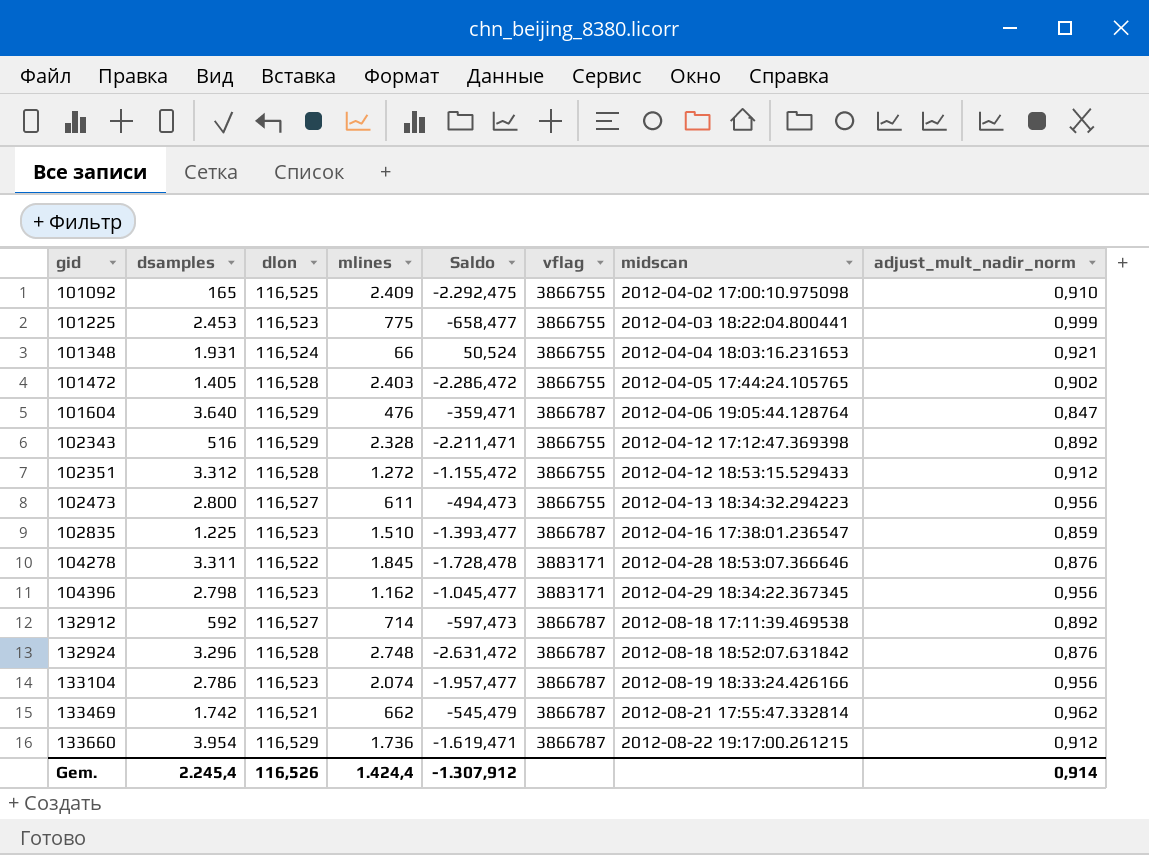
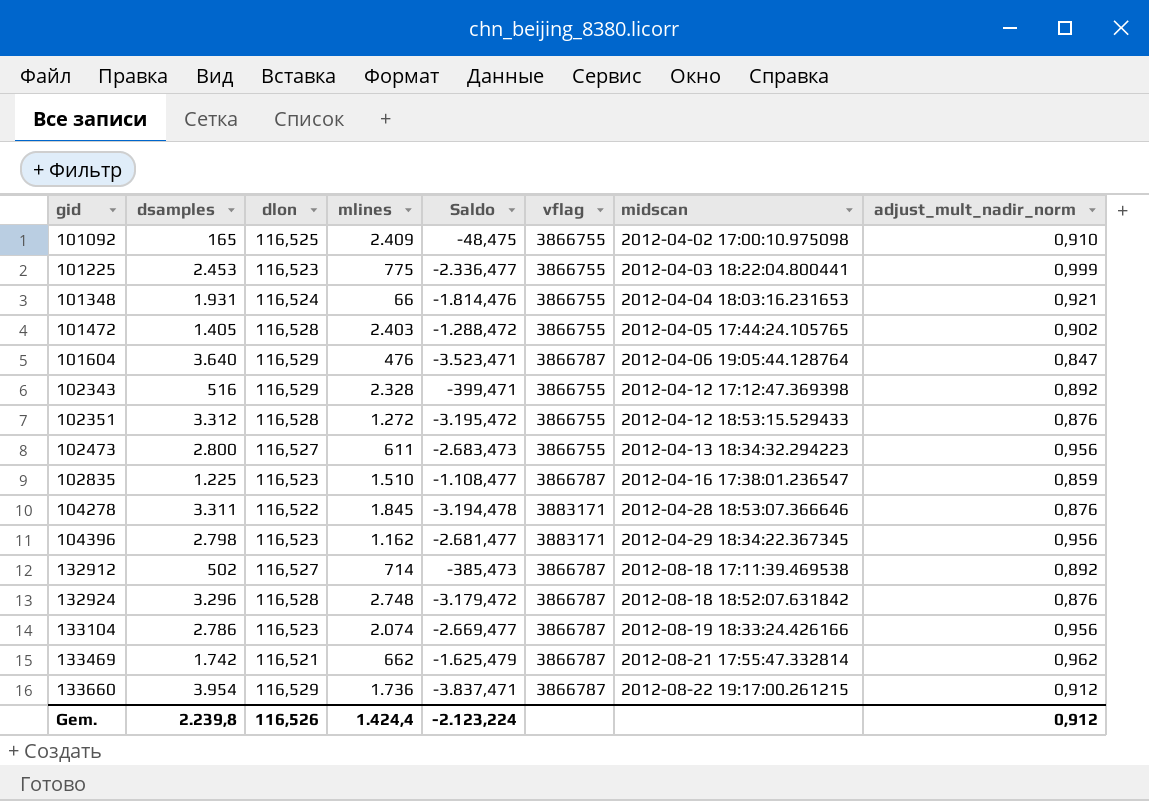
column Saldo | formula: [dlon] - [mlines] -> [dlon] - [dsamples]
102351 | adjust_mult_nadir_norm: 0,912 -> 0,876
132912 | dsamples: 592 -> 502
Gem. | dsamples: 2.245,4 -> 2.239,8
Gem. | Saldo: -1.307,912 -> -2.123,224
Gem. | adjust_mult_nadir_norm: 0,914 -> 0,912

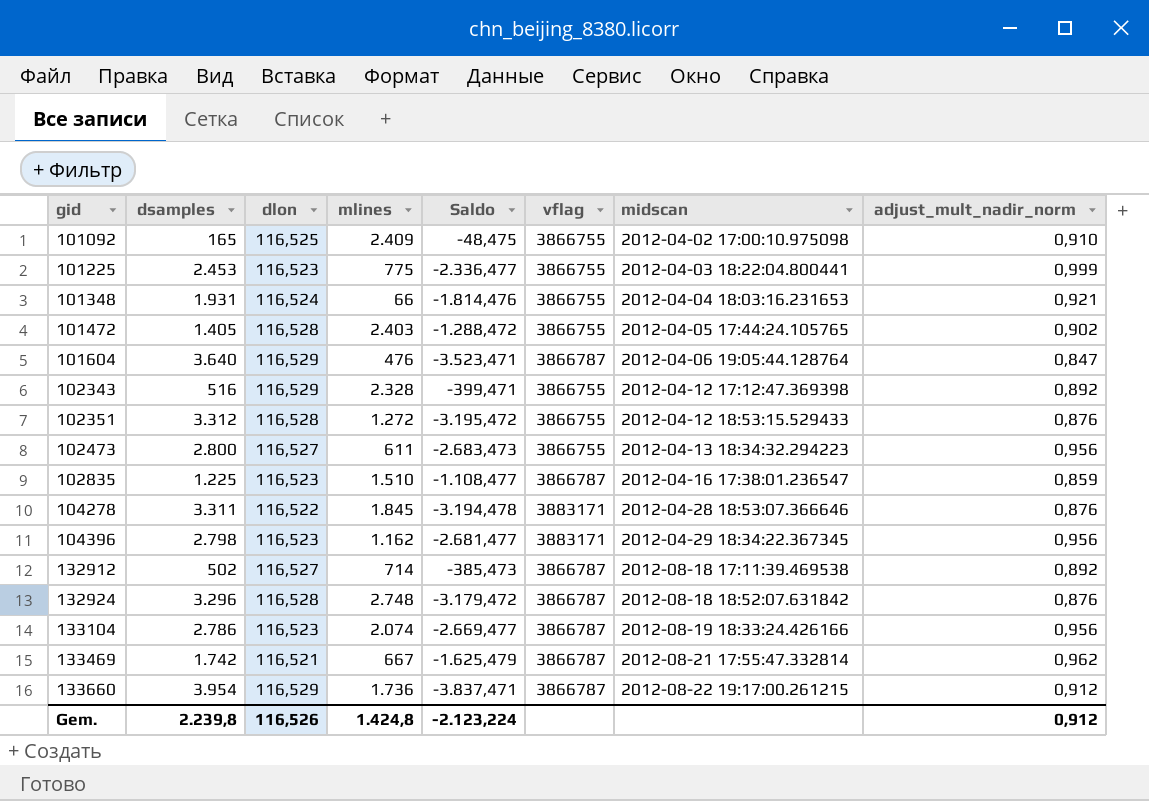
133469 | mlines: 662 -> 667
Gem. | mlines: 1.424,4 -> 1.424,8

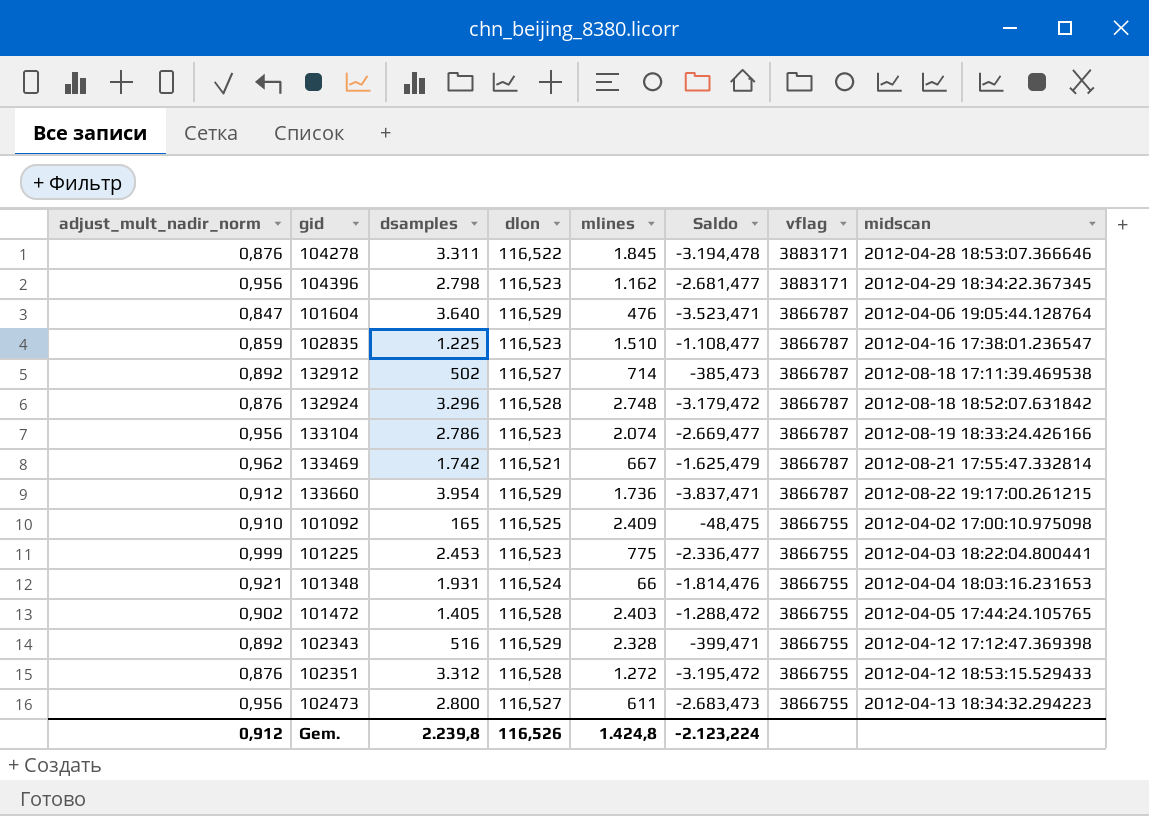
row order: gid ascending -> vflag descending
column adjust_mult_nadir_norm | position: 8 -> 1

